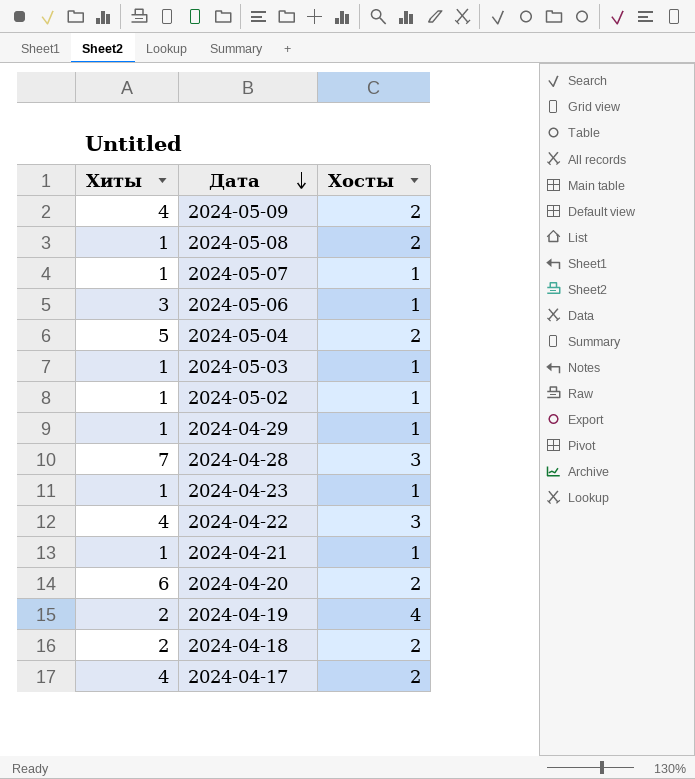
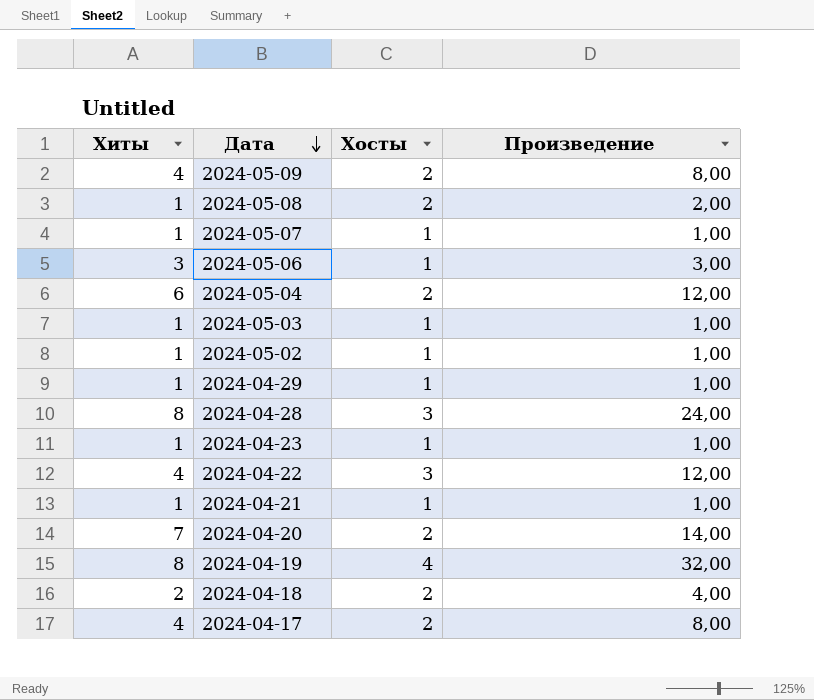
column Произведение | formula: none -> [Хиты] * [Хосты]
2024-05-04 | Хиты: 5 -> 6
2024-04-28 | Хиты: 7 -> 8
2024-04-20 | Хиты: 6 -> 7
2024-04-19 | Хиты: 2 -> 8

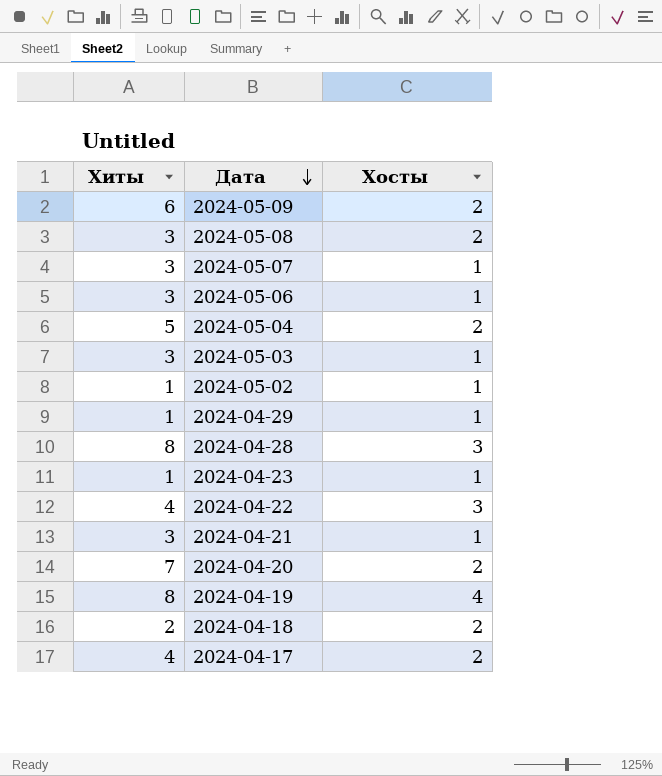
column Произведение | formula: [Хиты] * [Хосты] -> none
2024-05-09 | Хиты: 4 -> 6
2024-05-08 | Хиты: 1 -> 3
2024-05-07 | Хиты: 1 -> 3
2024-05-04 | Хиты: 6 -> 5
2024-05-03 | Хиты: 1 -> 3
2024-04-21 | Хиты: 1 -> 3

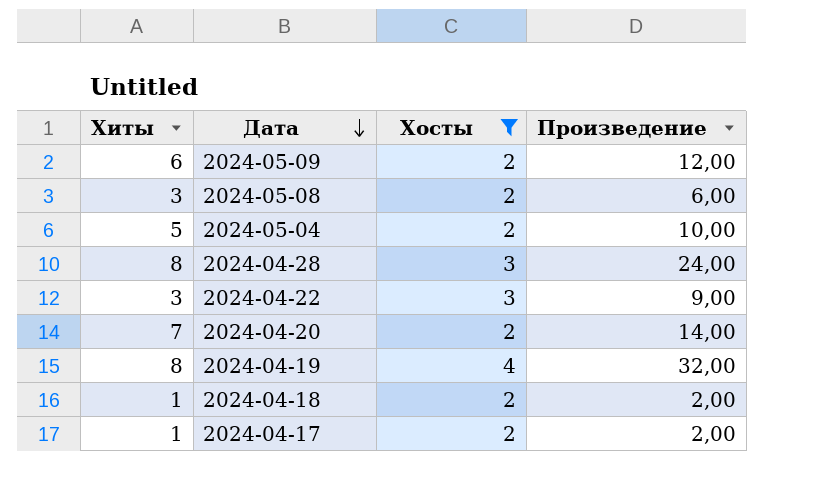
filter: none -> Хосты != 1
column Произведение | formula: none -> [Хиты] * [Хосты]
2024-04-22 | Хиты: 4 -> 3
2024-04-18 | Хиты: 2 -> 1
2024-04-17 | Хиты: 4 -> 1

